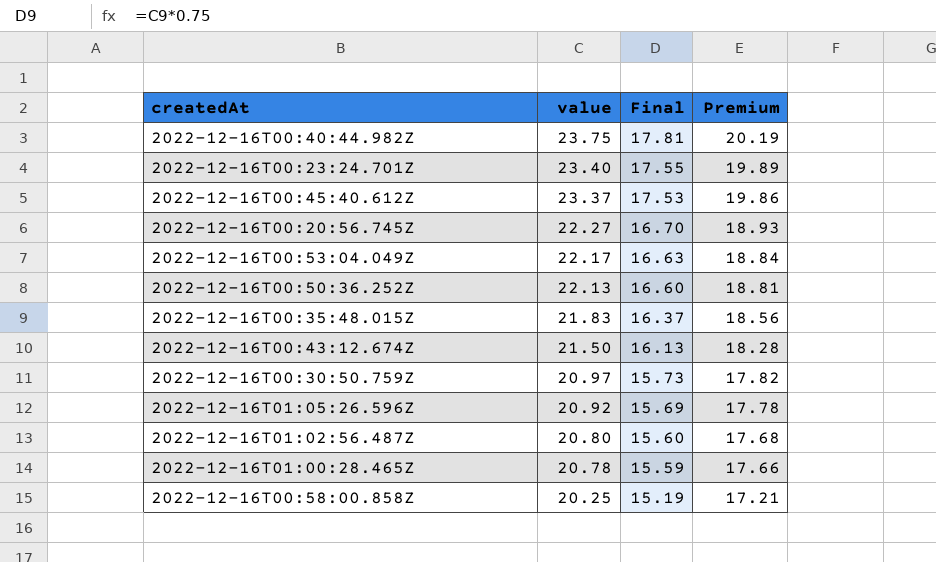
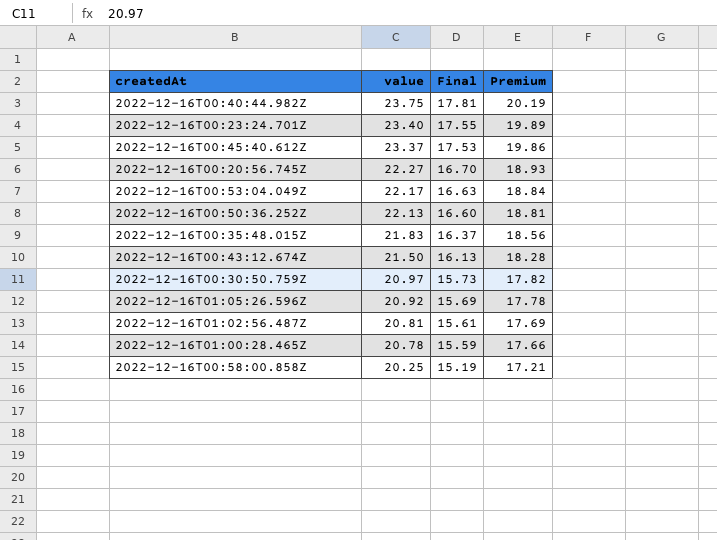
2022-12-16T01:02:56.487Z | value: 20.80 -> 20.81
2022-12-16T01:02:56.487Z | Final: 15.60 -> 15.61
2022-12-16T01:02:56.487Z | Premium: 17.68 -> 17.69

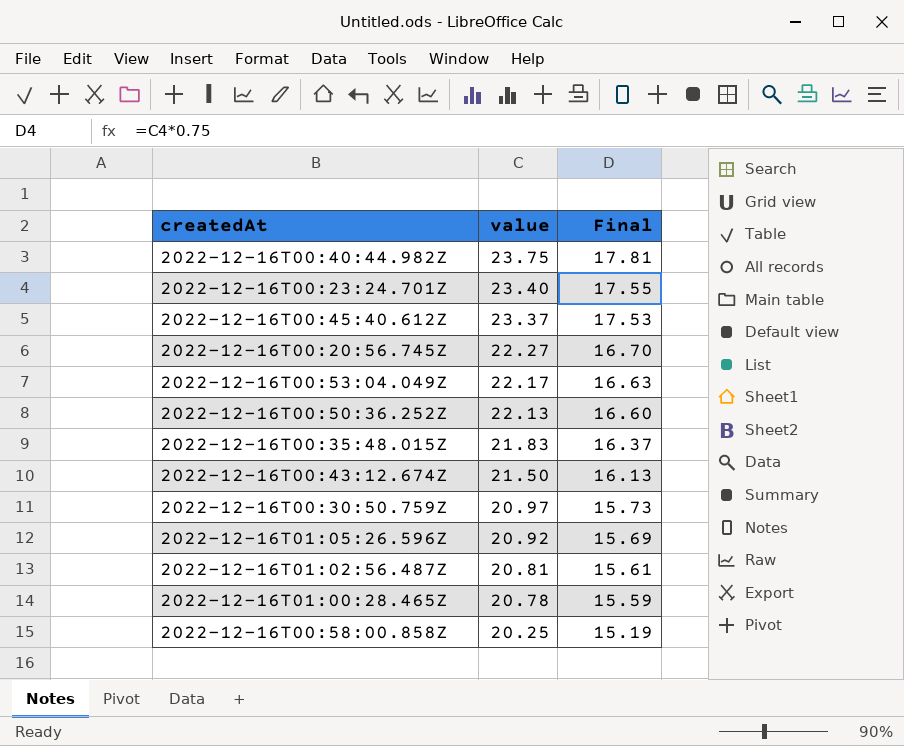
column Premium | formula: [value] * 0.85 -> none

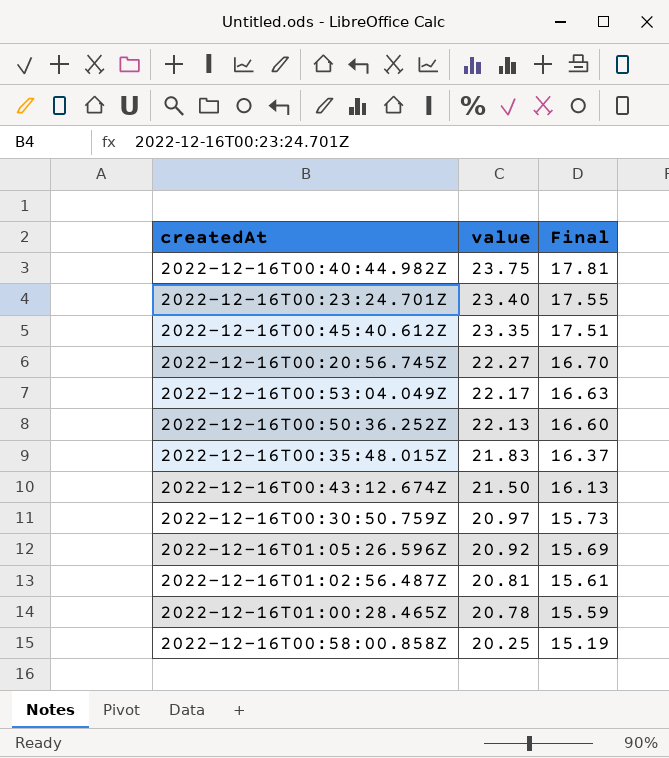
2022-12-16T00:45:40.612Z | value: 23.37 -> 23.35
2022-12-16T00:45:40.612Z | Final: 17.53 -> 17.51

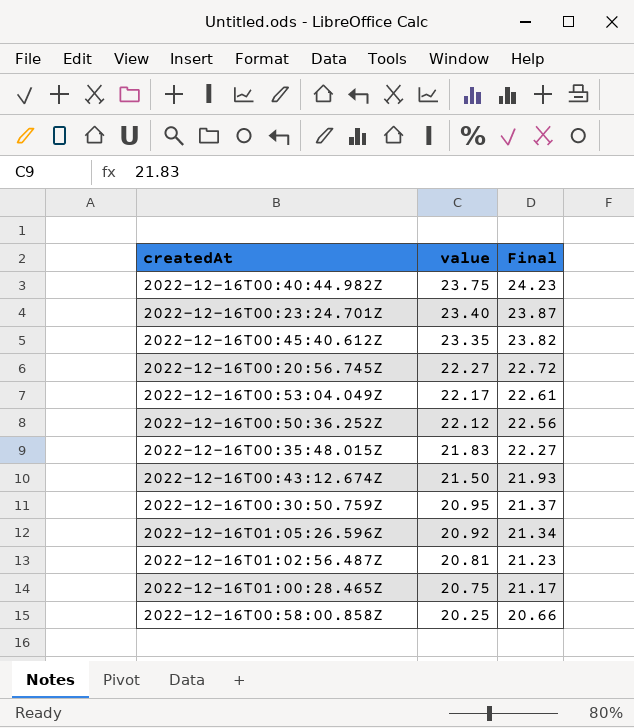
column Final | formula: [value] * 0.75 -> [value] * 1.02
2022-12-16T00:50:36.252Z | value: 22.13 -> 22.12
2022-12-16T00:30:50.759Z | value: 20.97 -> 20.95
2022-12-16T01:00:28.465Z | value: 20.78 -> 20.75

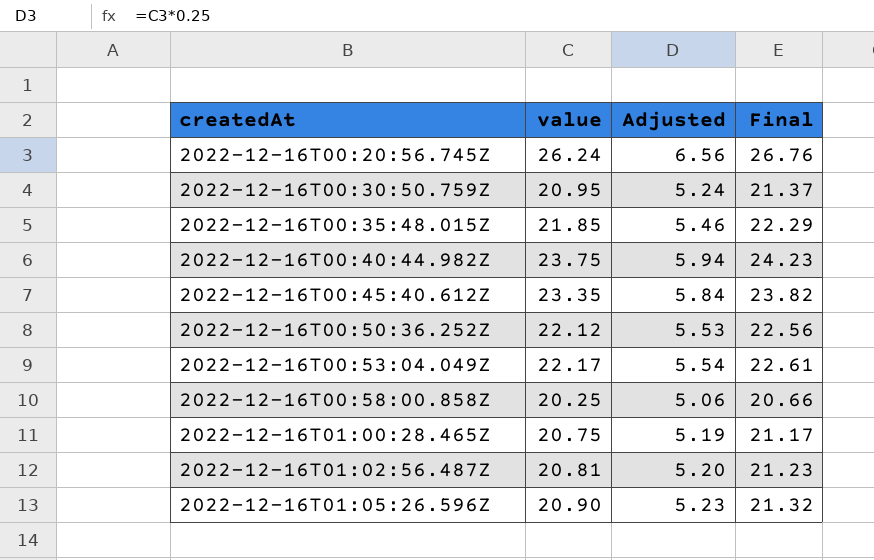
row order: value descending -> createdAt ascending
column Adjusted | formula: none -> [value] * 0.25
row 2022-12-16T00:23:24.701Z: 23.40 | 23.87 -> none
row 2022-12-16T00:43:12.674Z: 21.50 | 21.93 -> none
2022-12-16T00:20:56.745Z | value: 22.27 -> 26.24
2022-12-16T00:20:56.745Z | Final: 22.72 -> 26.76
2022-12-16T00:35:48.015Z | value: 21.83 -> 21.85
2022-12-16T00:35:48.015Z | Final: 22.27 -> 22.29
2022-12-16T01:05:26.596Z | value: 20.92 -> 20.90
2022-12-16T01:05:26.596Z | Final: 21.34 -> 21.32

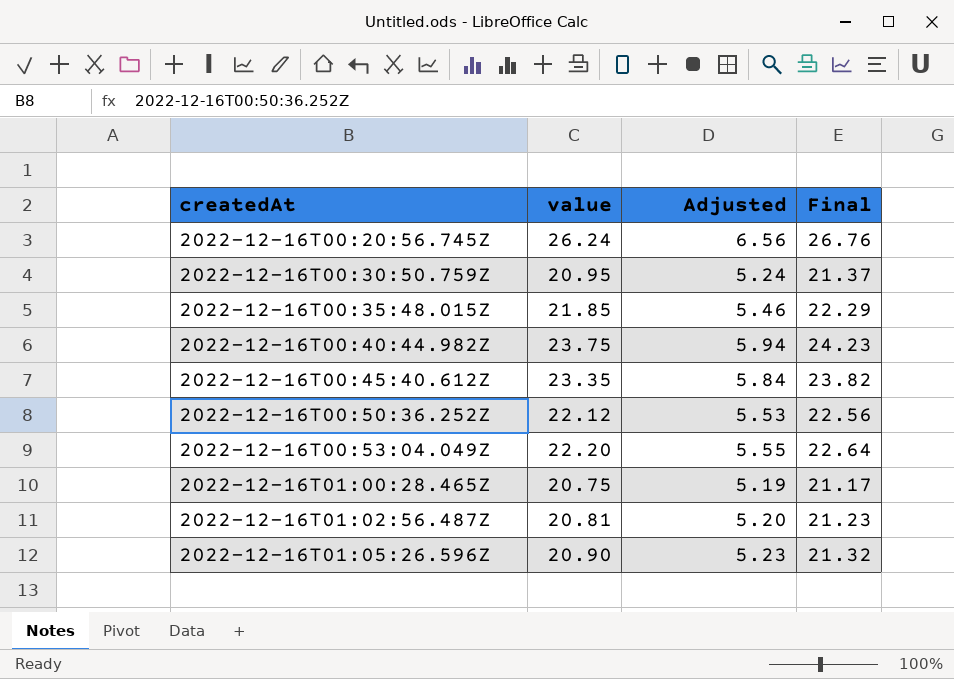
row 2022-12-16T00:58:00.858Z: 20.25 | 5.06 | 20.66 -> none
2022-12-16T00:53:04.049Z | value: 22.17 -> 22.20
2022-12-16T00:53:04.049Z | Adjusted: 5.54 -> 5.55
2022-12-16T00:53:04.049Z | Final: 22.61 -> 22.64

